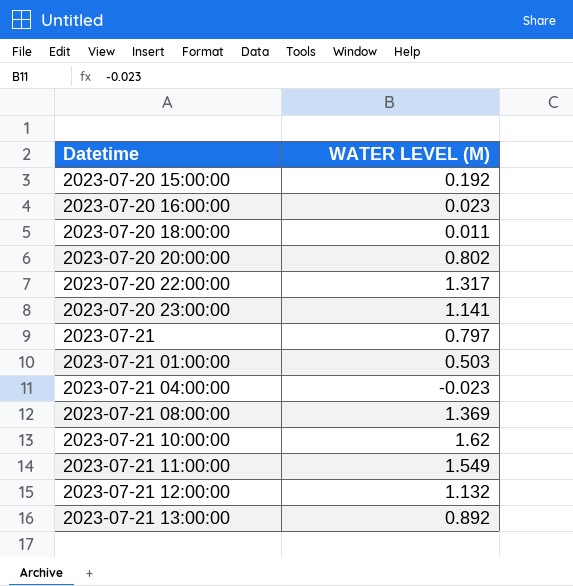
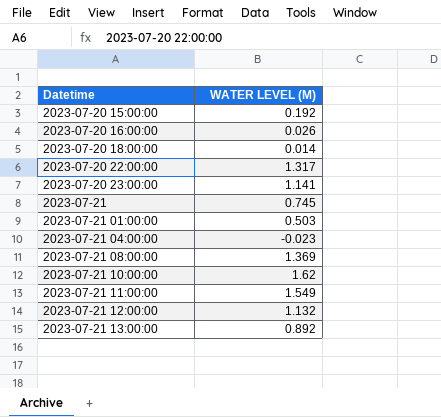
row 2023-07-20 20:00:00: 0.802 -> none
2023-07-20 16:00:00 | WATER LEVEL (M): 0.023 -> 0.026
2023-07-20 18:00:00 | WATER LEVEL (M): 0.011 -> 0.014
2023-07-21 | WATER LEVEL (M): 0.797 -> 0.745

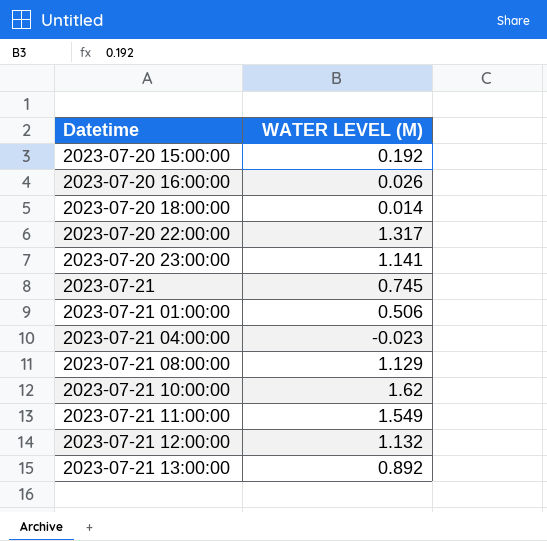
2023-07-21 01:00:00 | WATER LEVEL (M): 0.503 -> 0.506
2023-07-21 08:00:00 | WATER LEVEL (M): 1.369 -> 1.129

